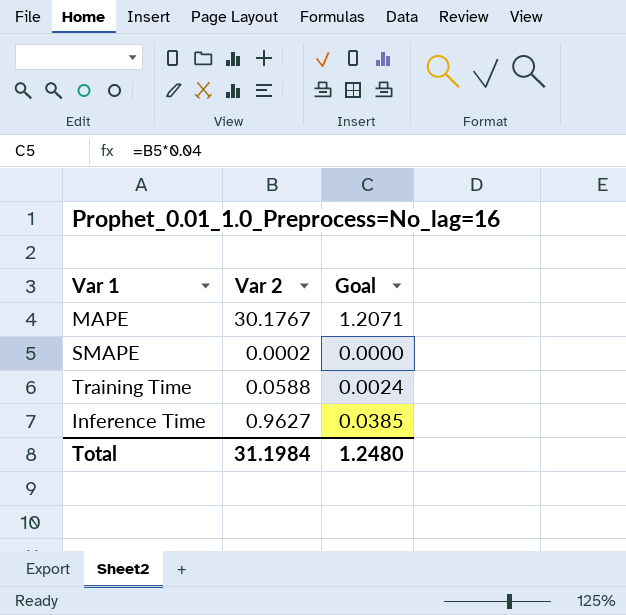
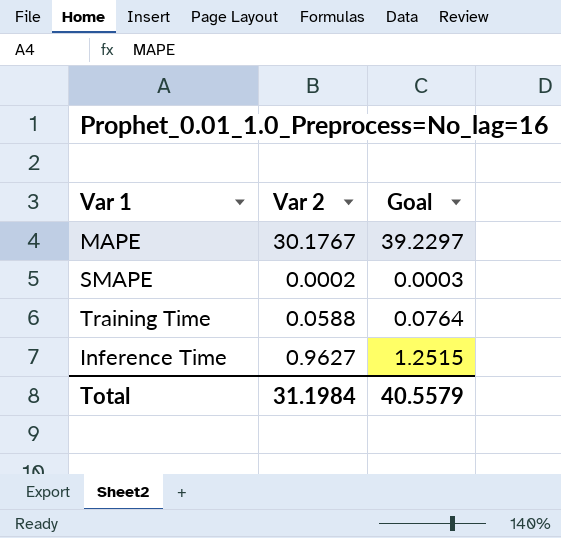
column Goal | formula: [Var 2] * 0.04 -> [Var 2] * 1.3
Total | Goal: 1.2480 -> 40.5579

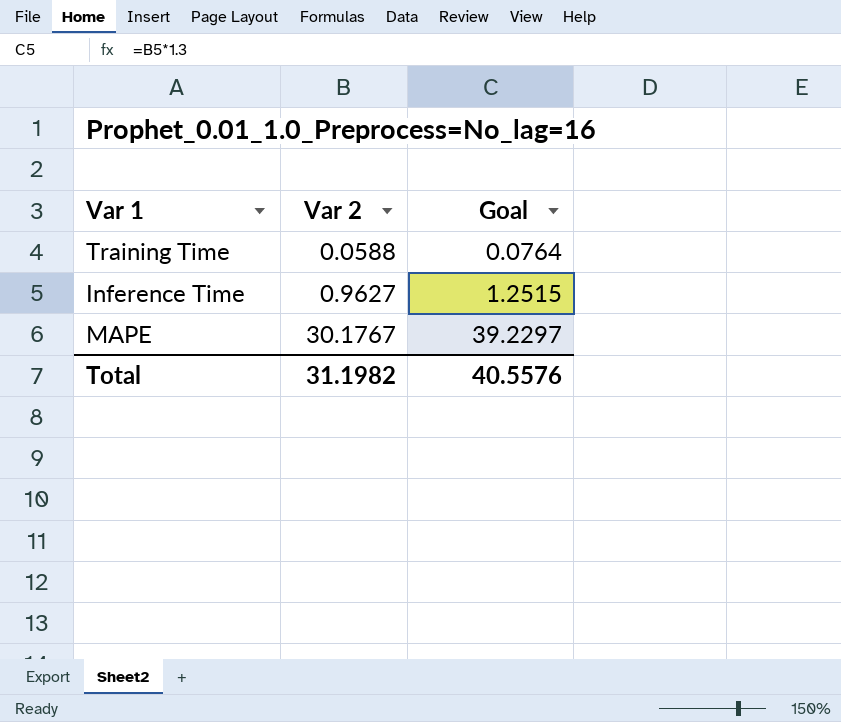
row order: none -> Var 2 ascending
row SMAPE: 0.0002 | 0.0003 -> none
Total | Var 2: 31.1984 -> 31.1982
Total | Goal: 40.5579 -> 40.5576

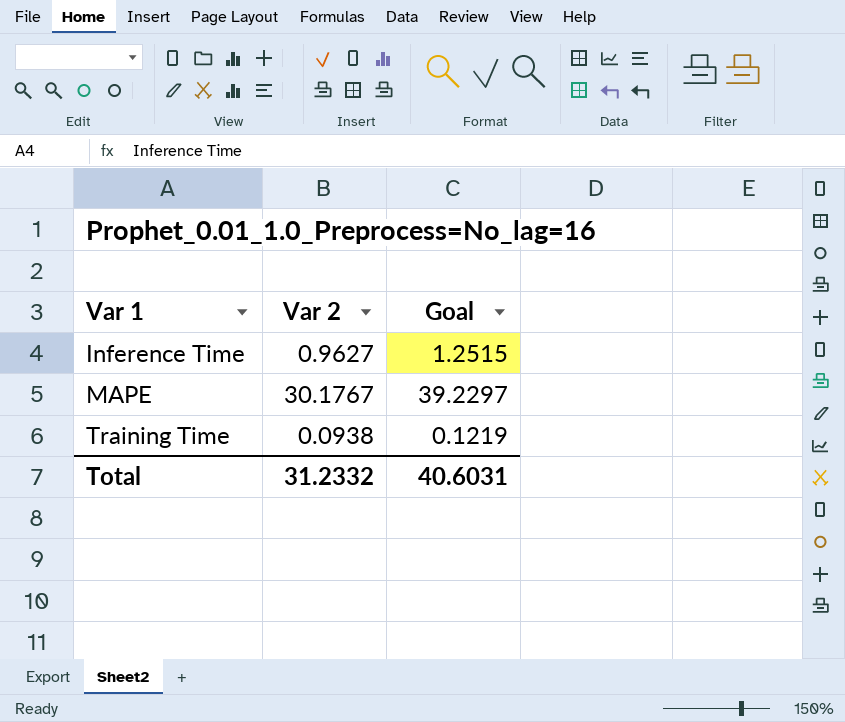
row order: Var 2 ascending -> Var 1 ascending
Training Time | Var 2: 0.0588 -> 0.0938
Training Time | Goal: 0.0764 -> 0.1219
Total | Var 2: 31.1982 -> 31.2332
Total | Goal: 40.5576 -> 40.6031

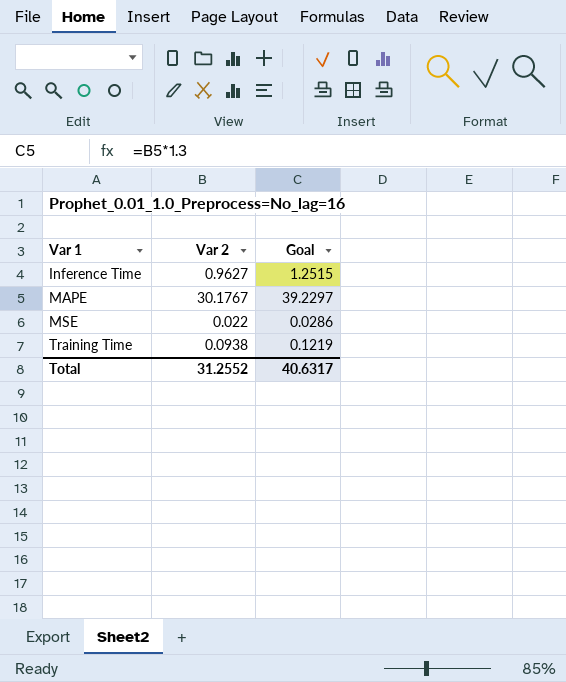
row MSE: none -> 0.022 | 0.0286
Total | Var 2: 31.2332 -> 31.2552
Total | Goal: 40.6031 -> 40.6317

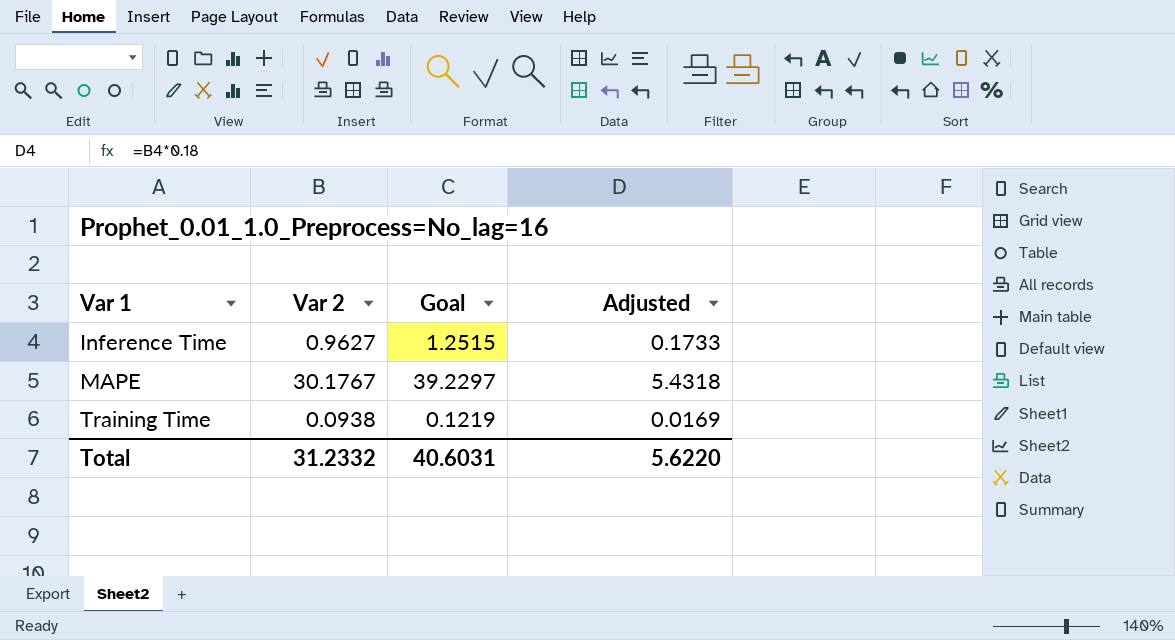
column Adjusted | formula: none -> [Var 2] * 0.18
row MSE: 0.022 | 0.0286 -> none
Total | Var 2: 31.2552 -> 31.2332
Total | Goal: 40.6317 -> 40.6031

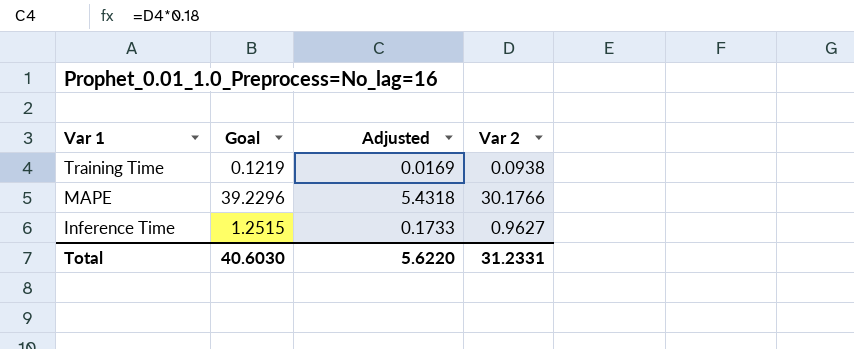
row order: Var 1 ascending -> Var 1 descending
column Var 2 | position: 2 -> 4
MAPE | Goal: 39.2297 -> 39.2296
MAPE | Var 2: 30.1767 -> 30.1766
Total | Goal: 40.6031 -> 40.6030
Total | Var 2: 31.2332 -> 31.2331

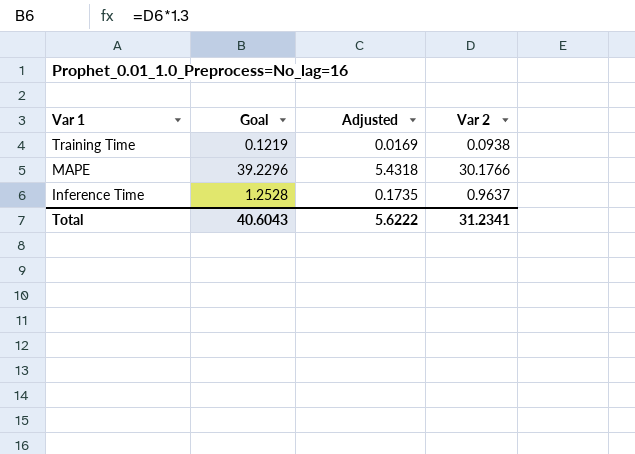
Inference Time | Goal: 1.2515 -> 1.2528
Inference Time | Adjusted: 0.1733 -> 0.1735
Inference Time | Var 2: 0.9627 -> 0.9637
Total | Goal: 40.6030 -> 40.6043
Total | Adjusted: 5.6220 -> 5.6222
Total | Var 2: 31.2331 -> 31.2341

